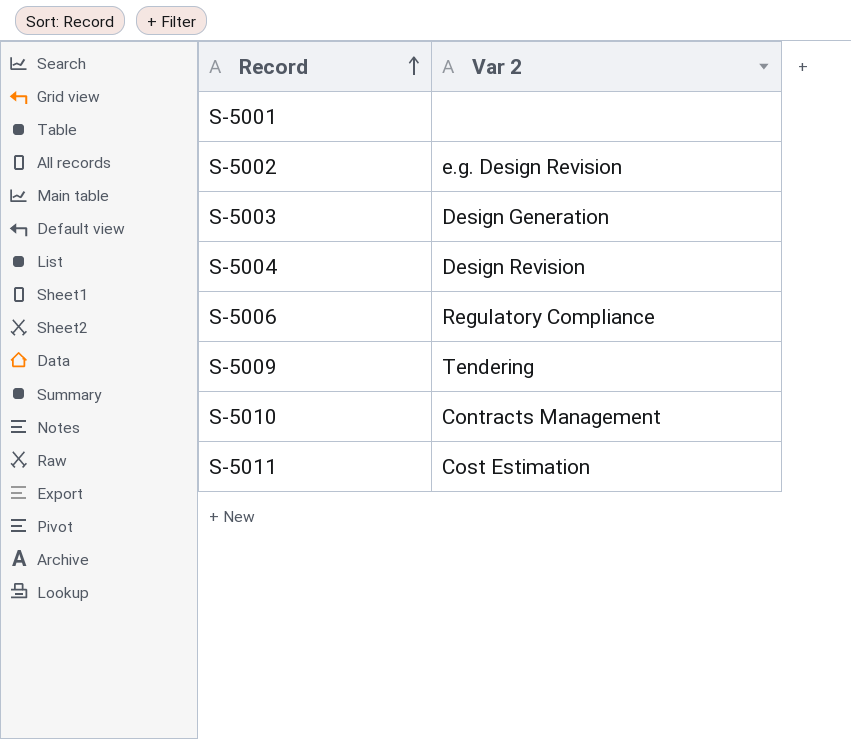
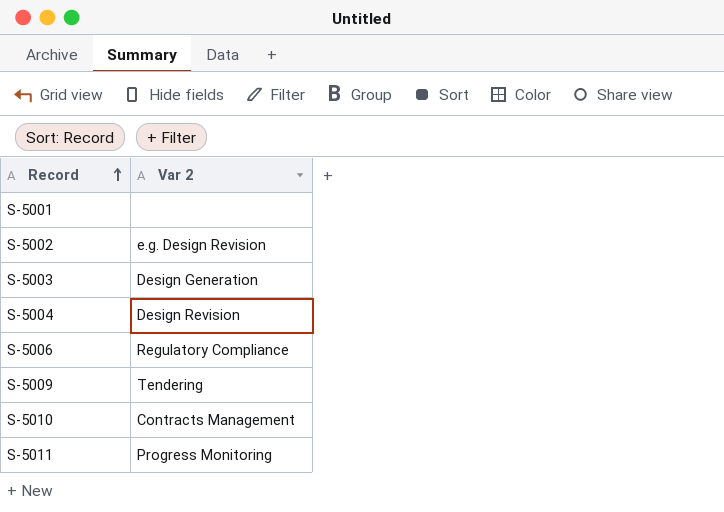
S-5011 | Var 2: Cost Estimation -> Progress Monitoring

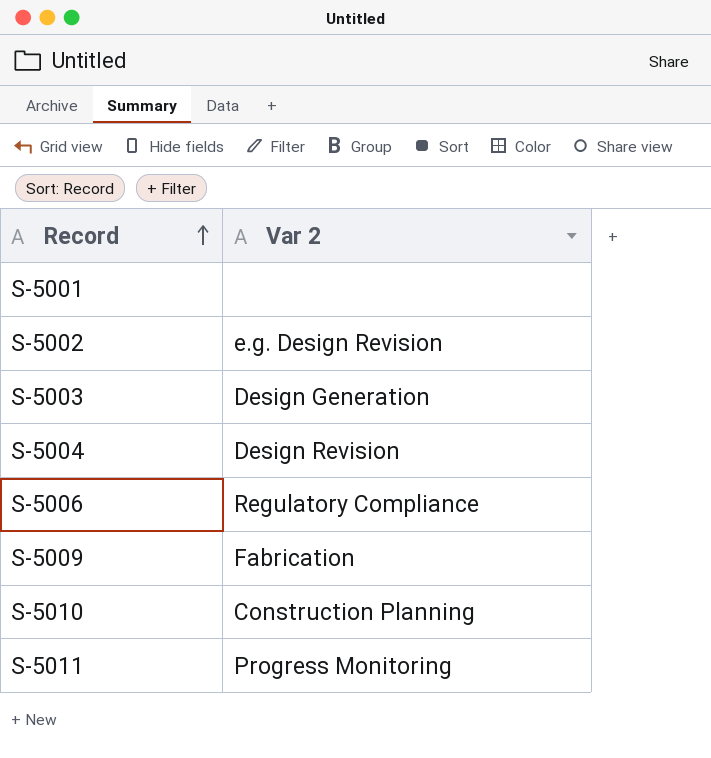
S-5009 | Var 2: Tendering -> Fabrication
S-5010 | Var 2: Contracts Management -> Construction Planning

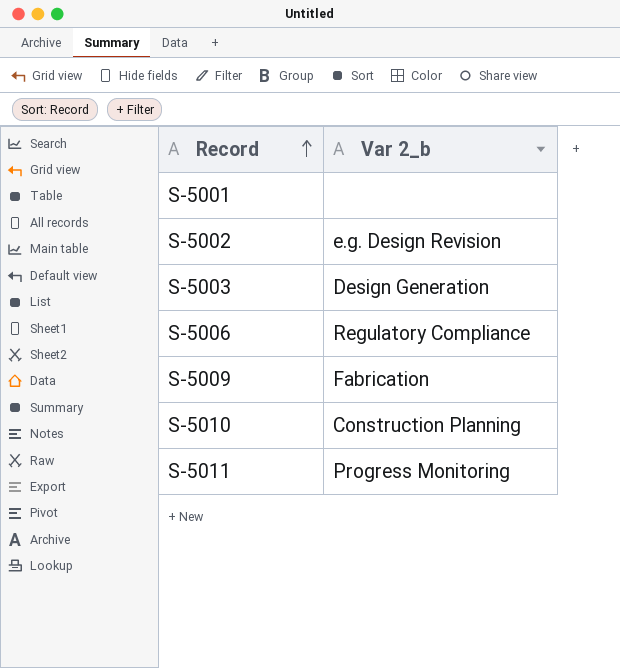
column name: Var 2 -> Var 2_b
row S-5004: Design Revision -> none

